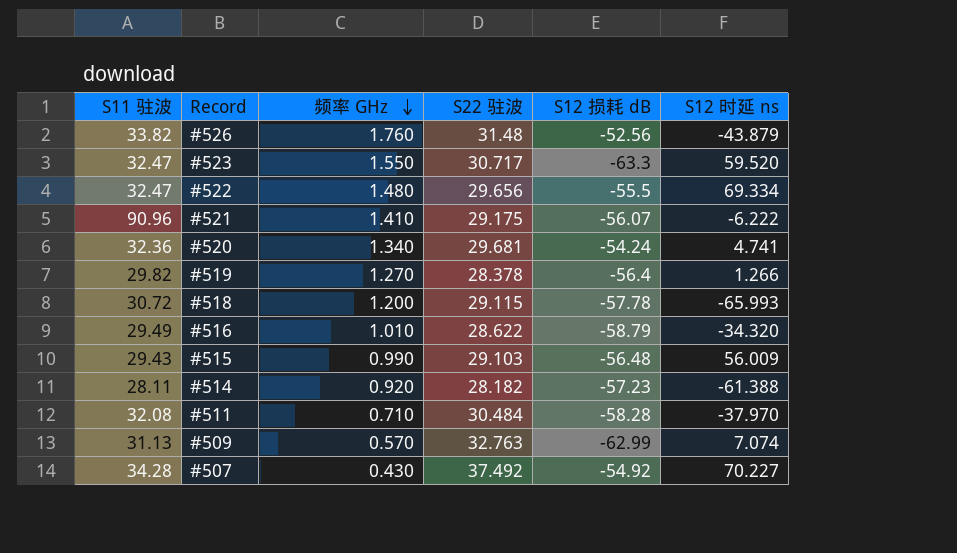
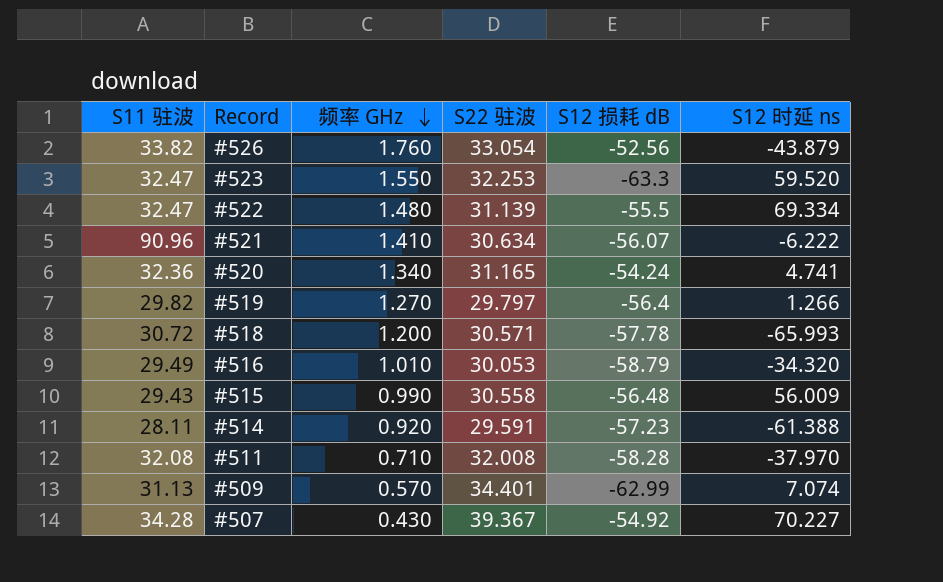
#526 | S22 驻波: 31.48 -> 33.054
#523 | S22 驻波: 30.717 -> 32.253
#522 | S22 驻波: 29.656 -> 31.139
#521 | S22 驻波: 29.175 -> 30.634
#520 | S22 驻波: 29.681 -> 31.165
#519 | S22 驻波: 28.378 -> 29.797
#518 | S22 驻波: 29.115 -> 30.571
#516 | S22 驻波: 28.622 -> 30.053
#515 | S22 驻波: 29.103 -> 30.558
#514 | S22 驻波: 28.182 -> 29.591
#511 | S22 驻波: 30.484 -> 32.008
#509 | S22 驻波: 32.763 -> 34.401
#507 | S22 驻波: 37.492 -> 39.367

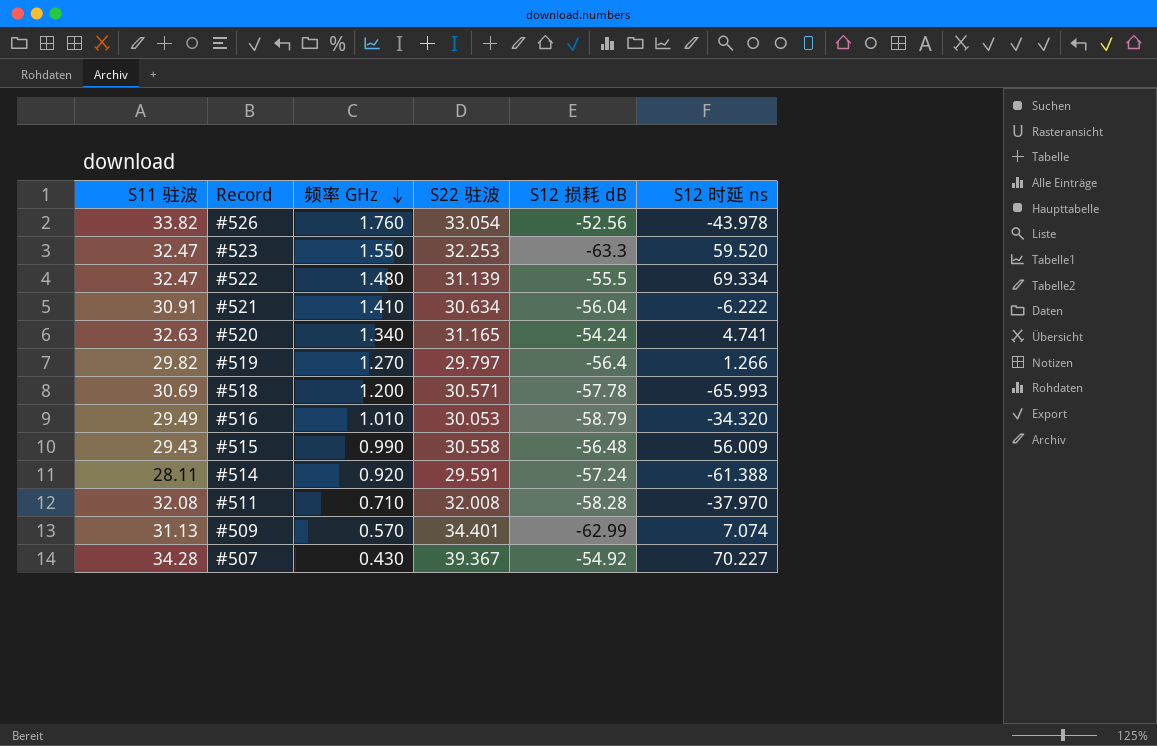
#526 | S12 时延 ns: -43.879 -> -43.978
#521 | S11 驻波: 90.96 -> 30.91
#521 | S12 损耗 dB: -56.07 -> -56.04
#520 | S11 驻波: 32.36 -> 32.63
#518 | S11 驻波: 30.72 -> 30.69
#514 | S12 损耗 dB: -57.23 -> -57.24

